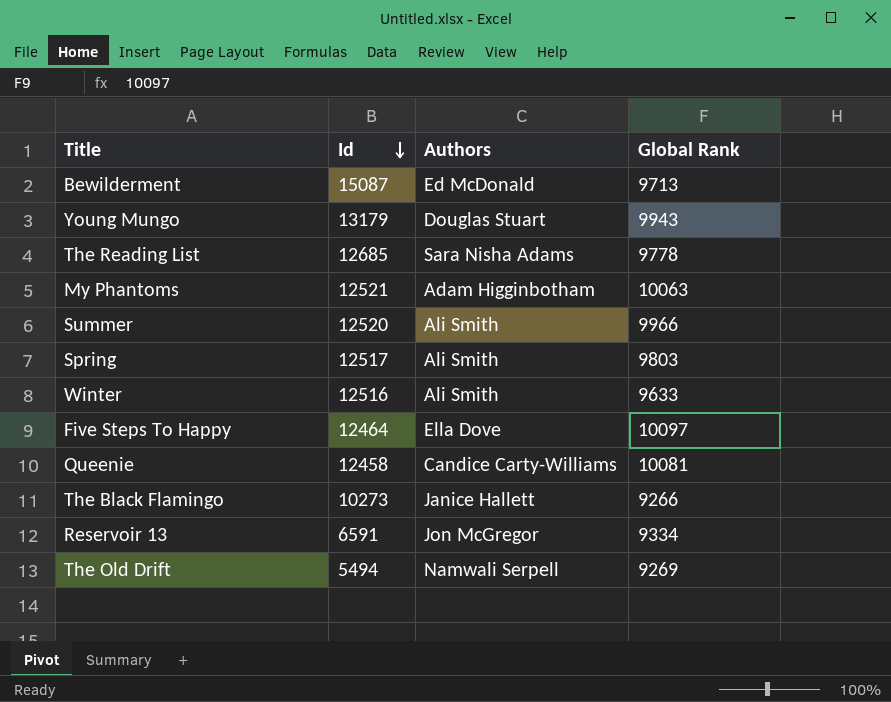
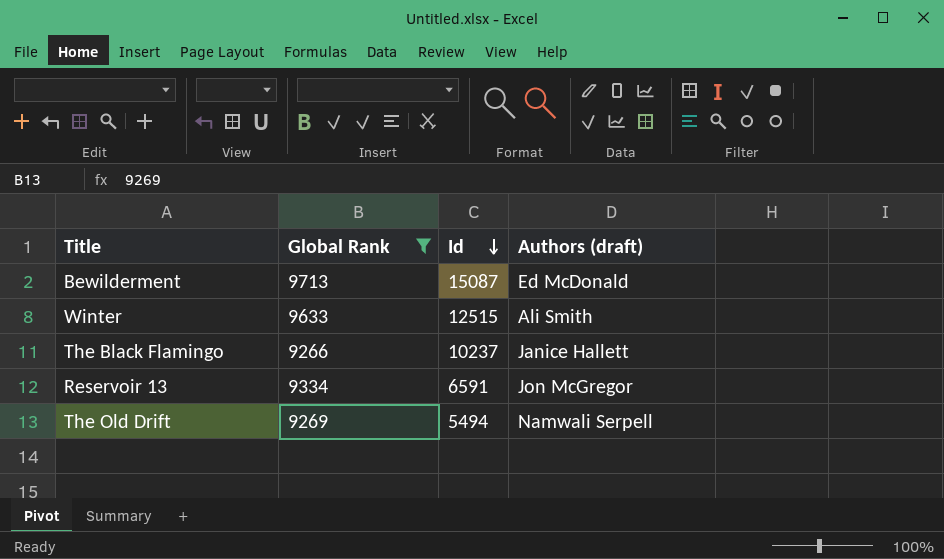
filter: none -> Global Rank <= 9713
column Global Rank | position: 4 -> 2
column name: Authors -> Authors (draft)
Winter | Id: 12516 -> 12515
The Black Flamingo | Id: 10273 -> 10237

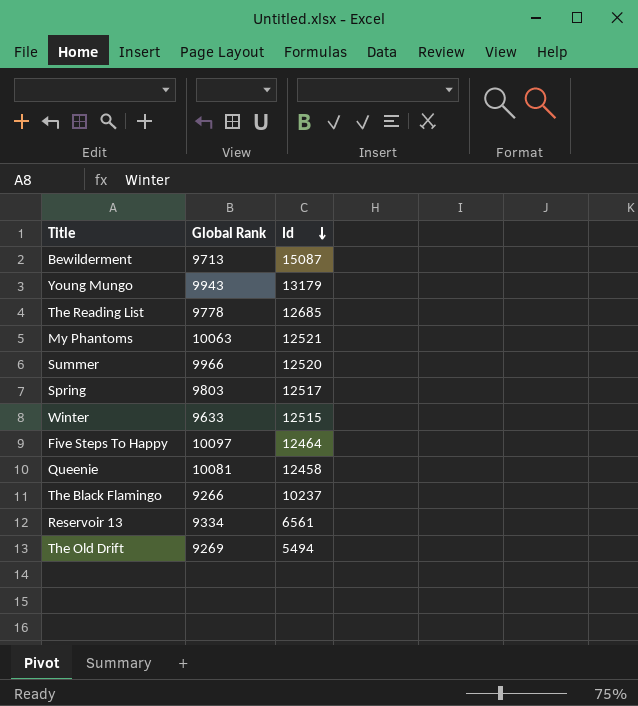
filter: Global Rank <= 9713 -> none
column Authors (draft) | position: 4 -> none
Reservoir 13 | Id: 6591 -> 6561

